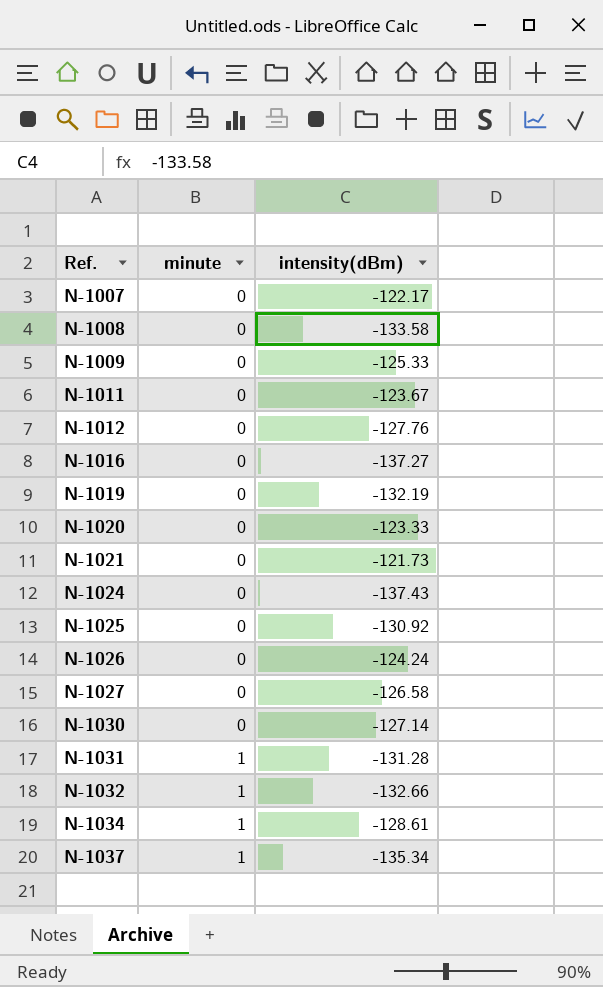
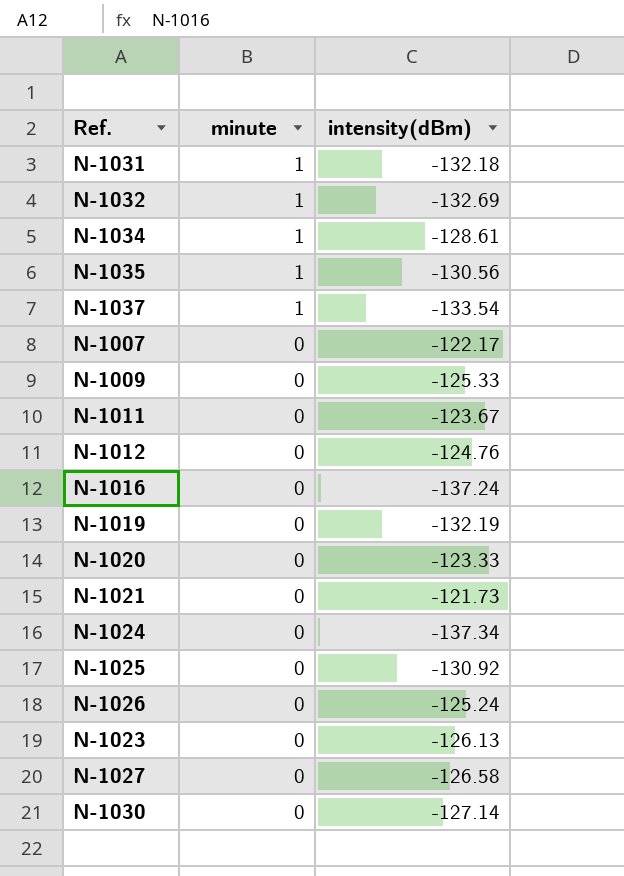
row order: Ref. ascending -> minute descending
row N-1008: 0 | -133.58 -> none
N-1031 | intensity(dBm): -131.28 -> -132.18
N-1032 | intensity(dBm): -132.66 -> -132.69
row N-1035: none -> 1 | -130.56
N-1037 | intensity(dBm): -135.34 -> -133.54
N-1012 | intensity(dBm): -127.76 -> -124.76
N-1016 | intensity(dBm): -137.27 -> -137.24
N-1024 | intensity(dBm): -137.43 -> -137.34
N-1026 | intensity(dBm): -124.24 -> -125.24
row N-1023: none -> 0 | -126.13

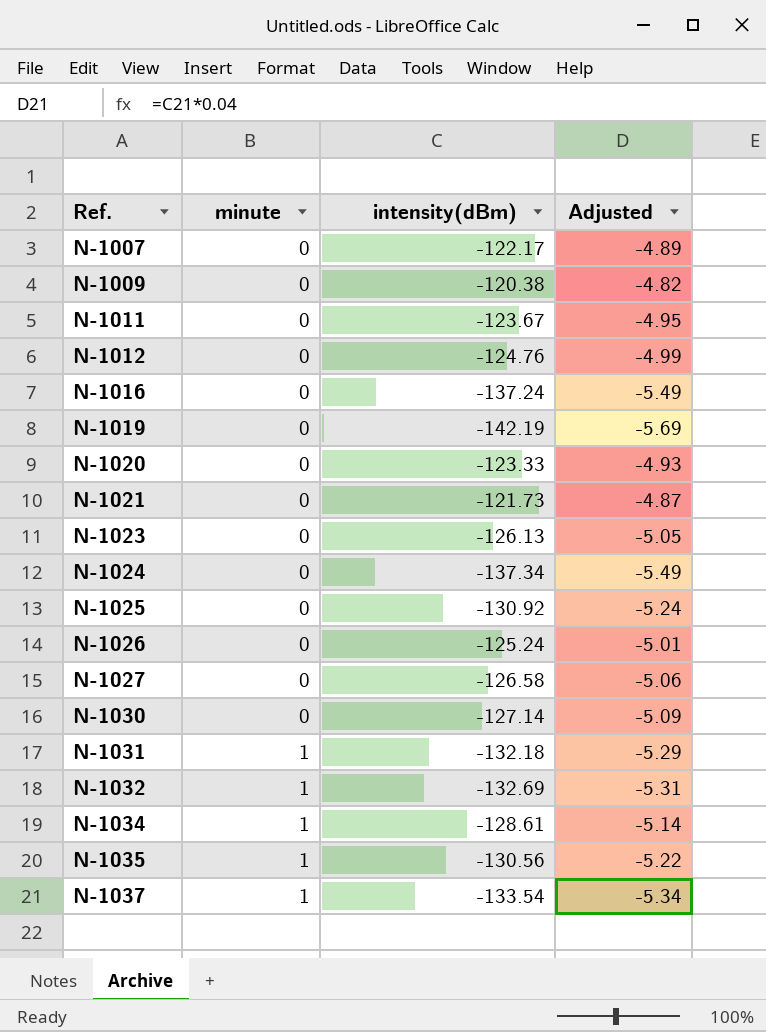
row order: minute descending -> Ref. ascending
column Adjusted | formula: none -> [intensity(dBm)] * 0.04
N-1009 | intensity(dBm): -125.33 -> -120.38
N-1019 | intensity(dBm): -132.19 -> -142.19

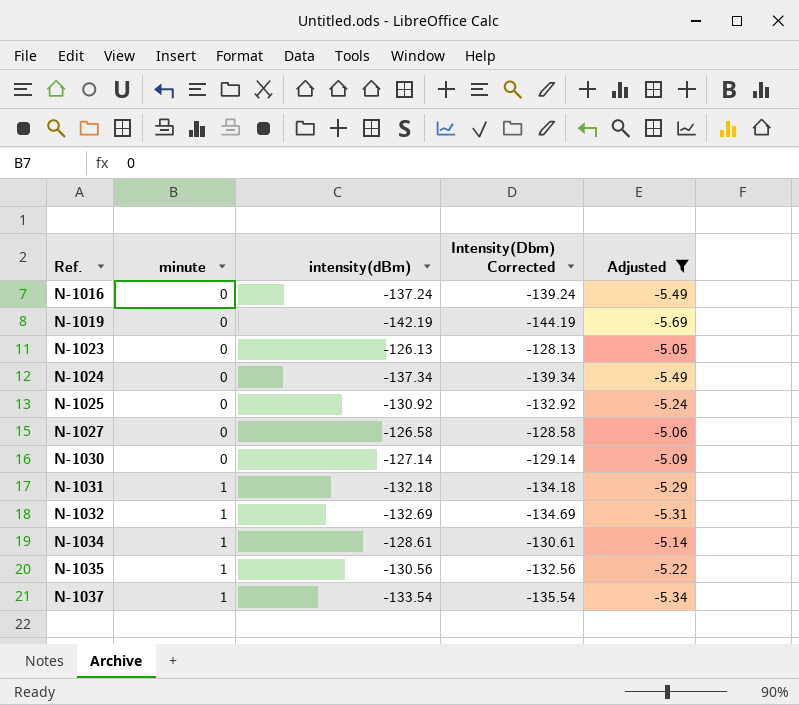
filter: none -> Adjusted <= -5.05
column Intensity(Dbm) Corrected | formula: none -> [intensity(dBm)] - 2

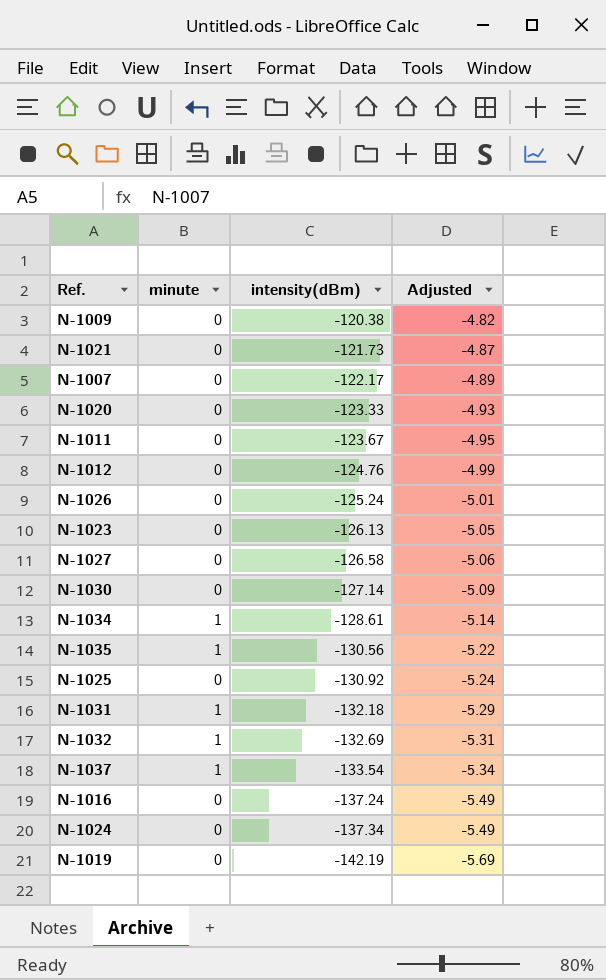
filter: Adjusted <= -5.05 -> none
row order: Ref. ascending -> intensity(dBm) descending
column Intensity(Dbm) Corrected | formula: [intensity(dBm)] - 2 -> none

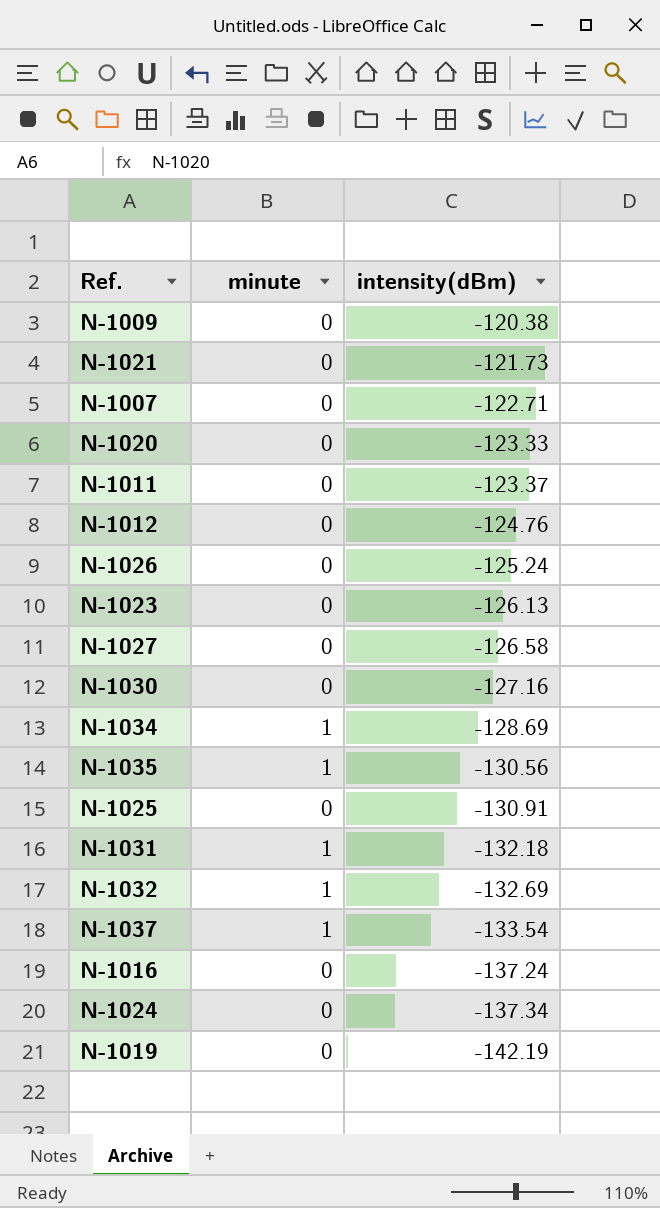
column Adjusted | formula: [intensity(dBm)] * 0.04 -> none
N-1007 | intensity(dBm): -122.17 -> -122.71
N-1011 | intensity(dBm): -123.67 -> -123.37
N-1030 | intensity(dBm): -127.14 -> -127.16
N-1034 | intensity(dBm): -128.61 -> -128.69
N-1025 | intensity(dBm): -130.92 -> -130.91

